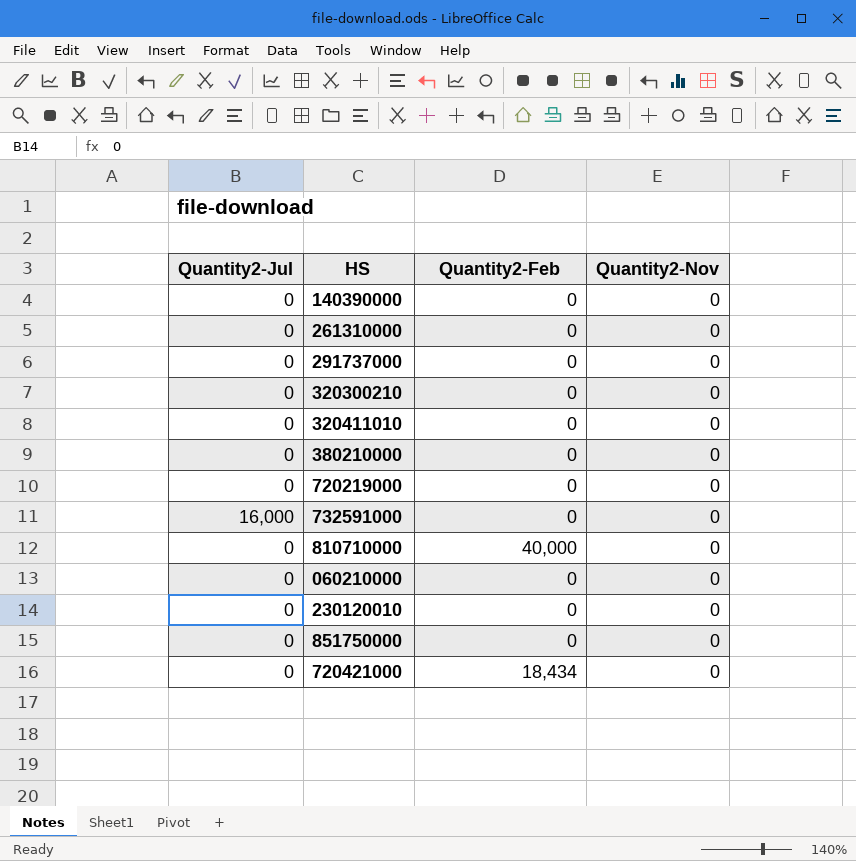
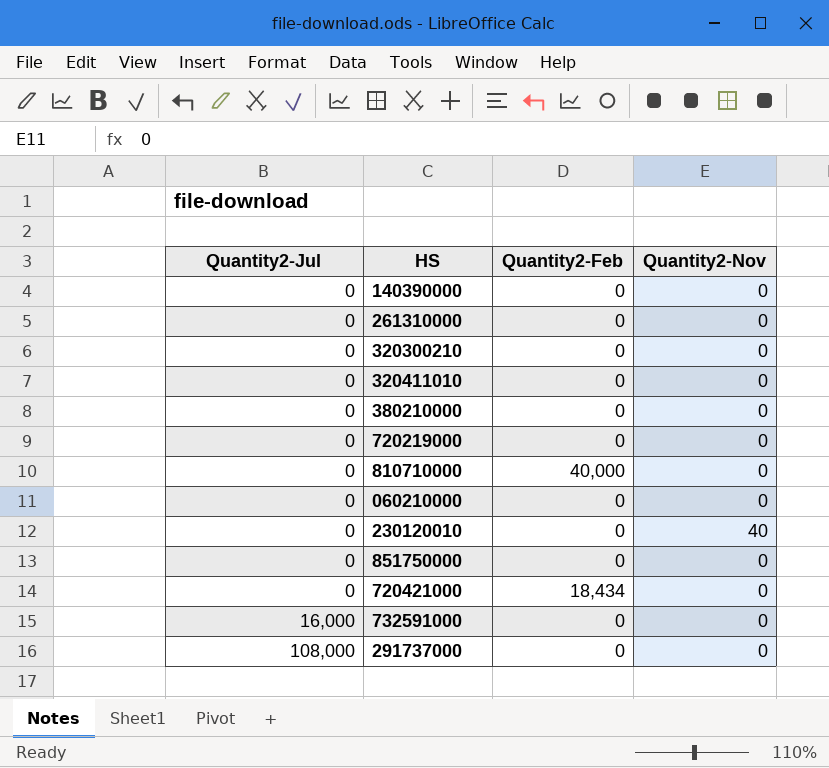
row order: none -> Quantity2-Jul ascending
230120010 | Quantity2-Nov: 0 -> 40
291737000 | Quantity2-Jul: 0 -> 108,000

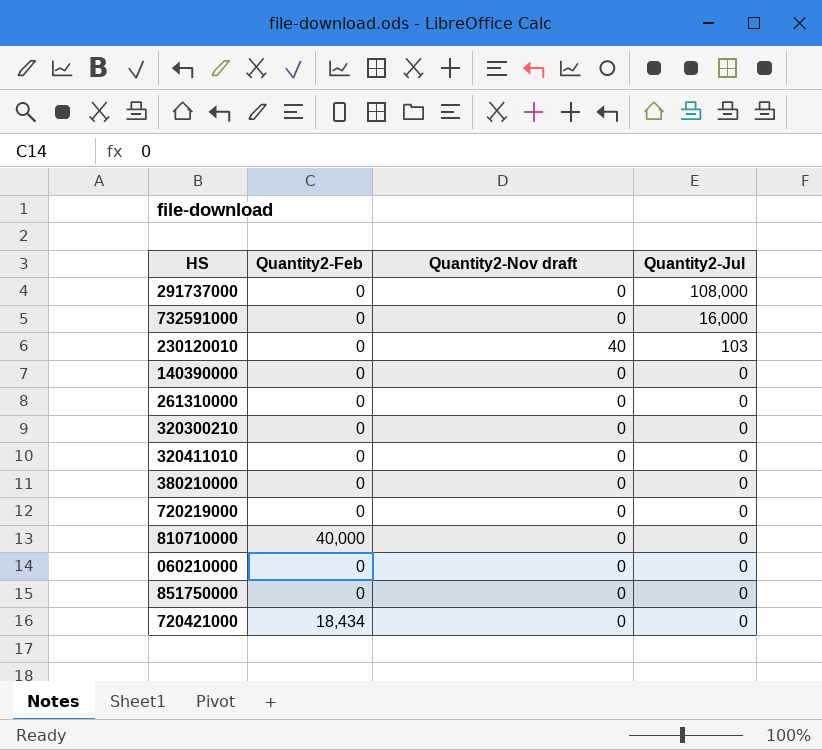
row order: Quantity2-Jul ascending -> Quantity2-Jul descending
column name: Quantity2-Nov -> Quantity2-Nov draft
column Quantity2-Jul | position: 1 -> 4
230120010 | Quantity2-Jul: 0 -> 103

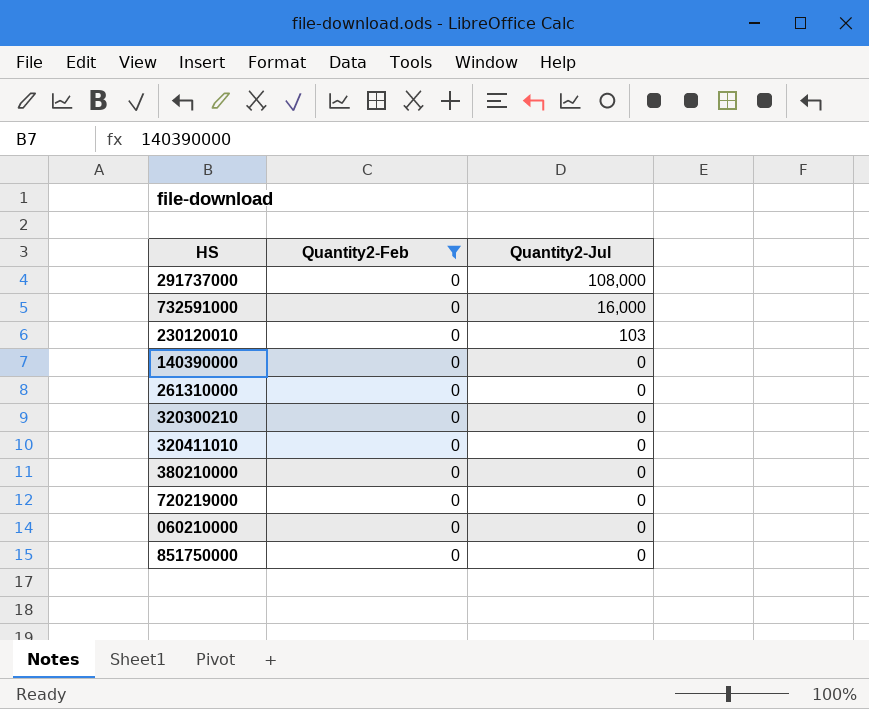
filter: none -> Quantity2-Feb = 0
column Quantity2-Nov draft | position: 3 -> none

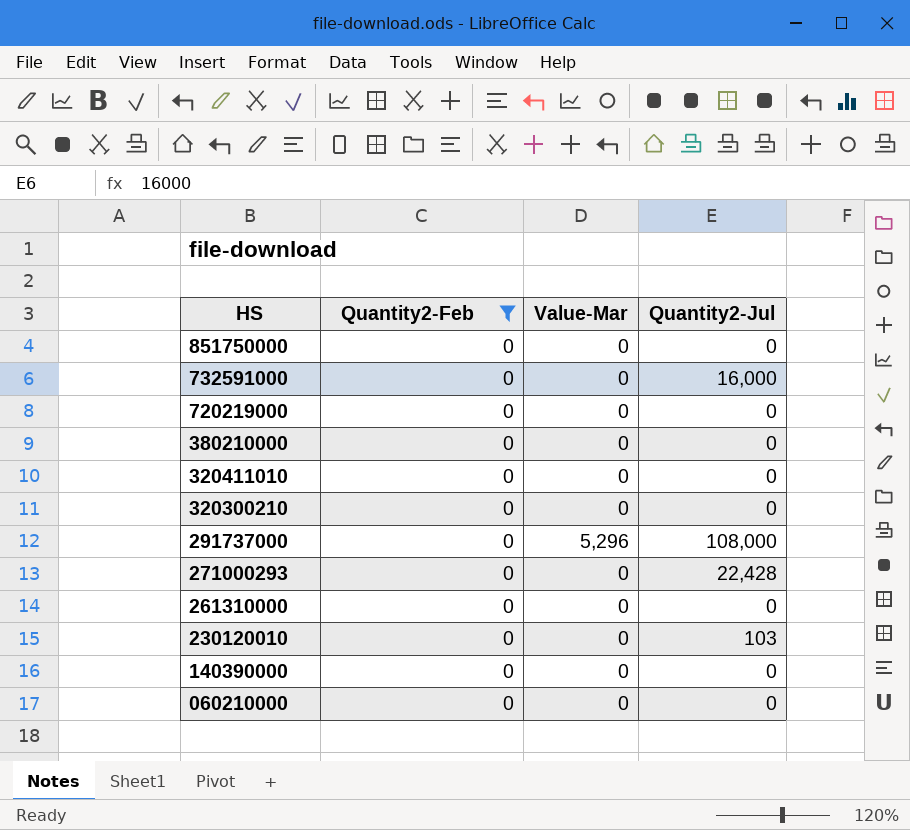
row order: Quantity2-Jul descending -> HS descending
column Value-Mar | position: none -> 3
row 271000293: none -> 0 | 0 | 22,428

